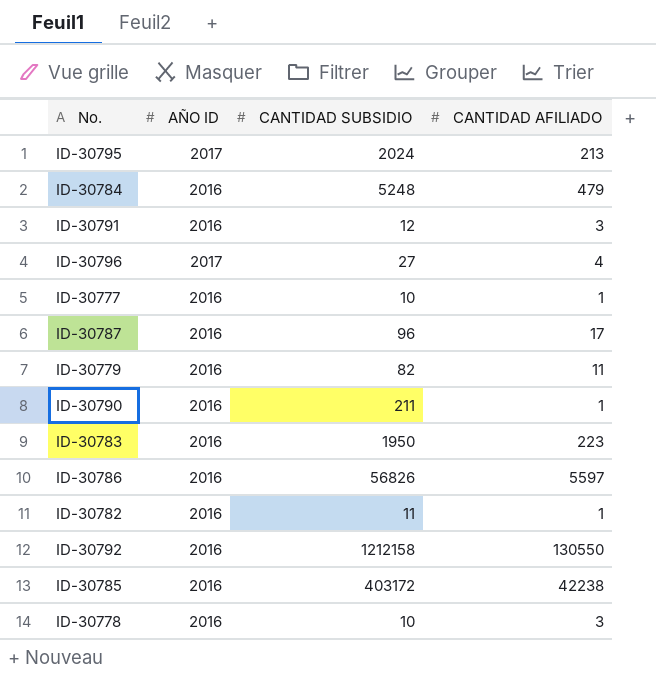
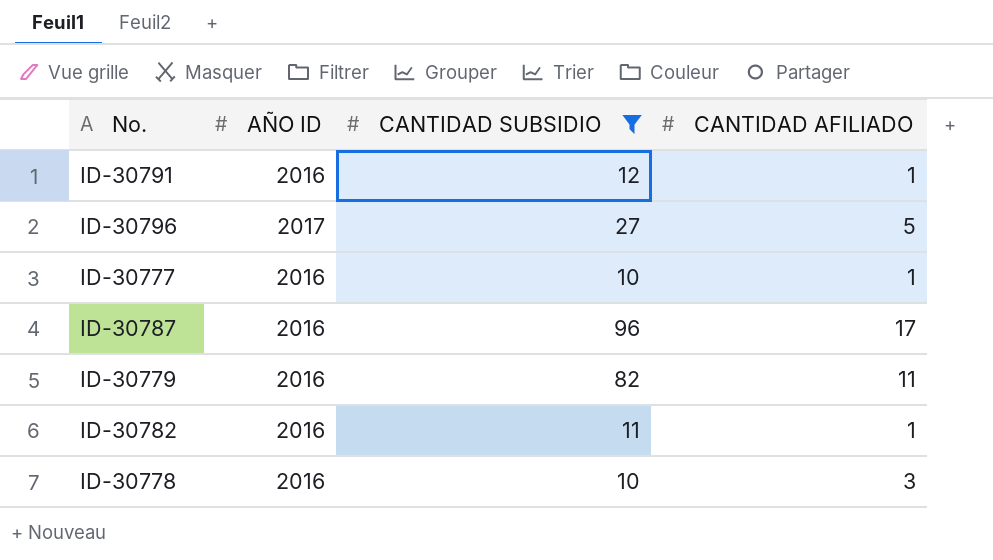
filter: none -> CANTIDAD SUBSIDIO <= 96
ID-30791 | CANTIDAD AFILIADO: 3 -> 1
ID-30796 | CANTIDAD AFILIADO: 4 -> 5

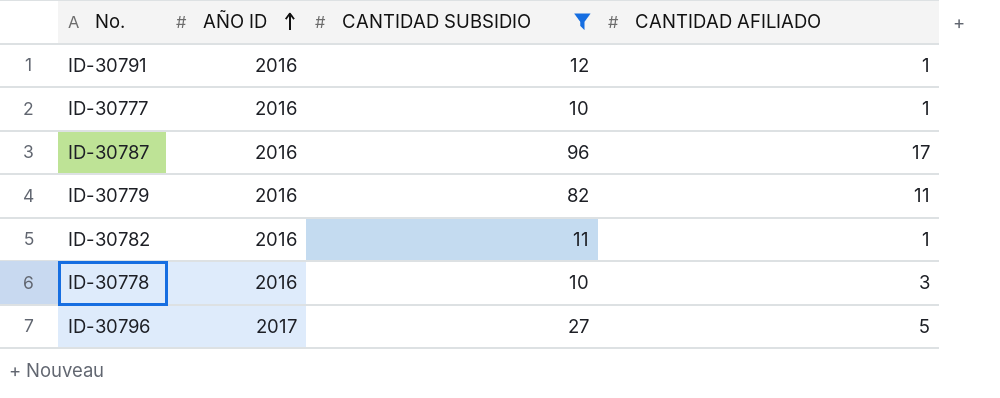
row order: none -> AÑO ID ascending

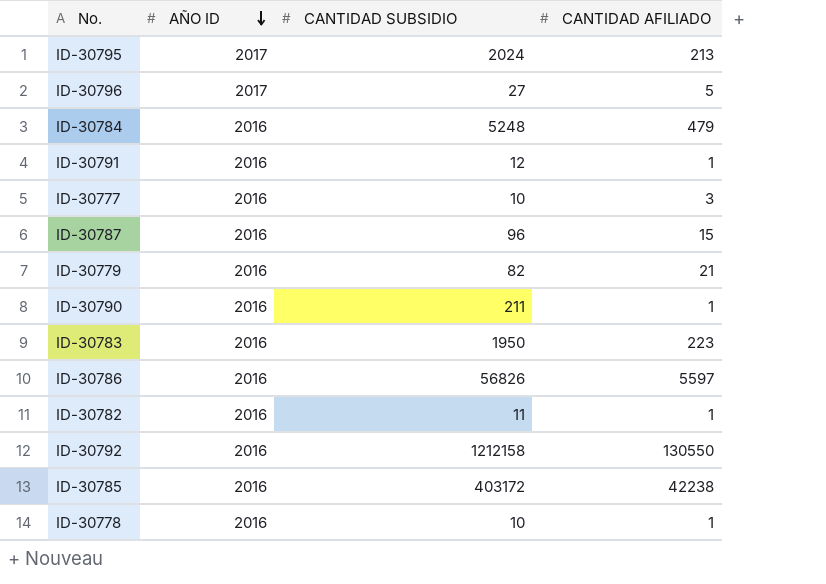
filter: CANTIDAD SUBSIDIO <= 96 -> none
row order: AÑO ID ascending -> AÑO ID descending
ID-30777 | CANTIDAD AFILIADO: 1 -> 3
ID-30787 | CANTIDAD AFILIADO: 17 -> 15
ID-30779 | CANTIDAD AFILIADO: 11 -> 21
ID-30778 | CANTIDAD AFILIADO: 3 -> 1

